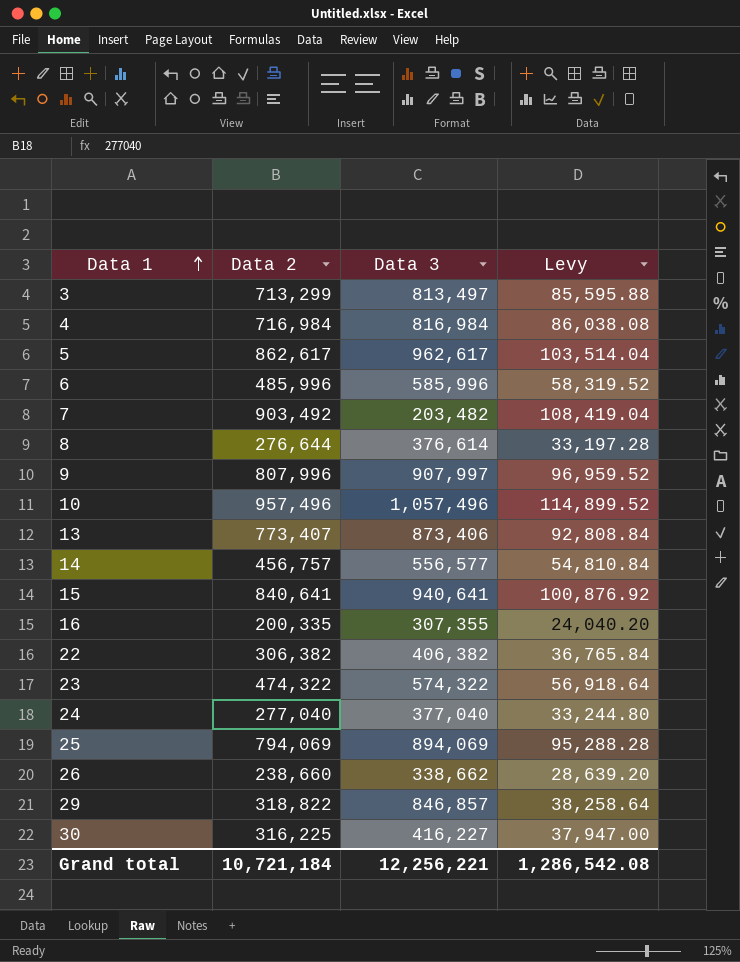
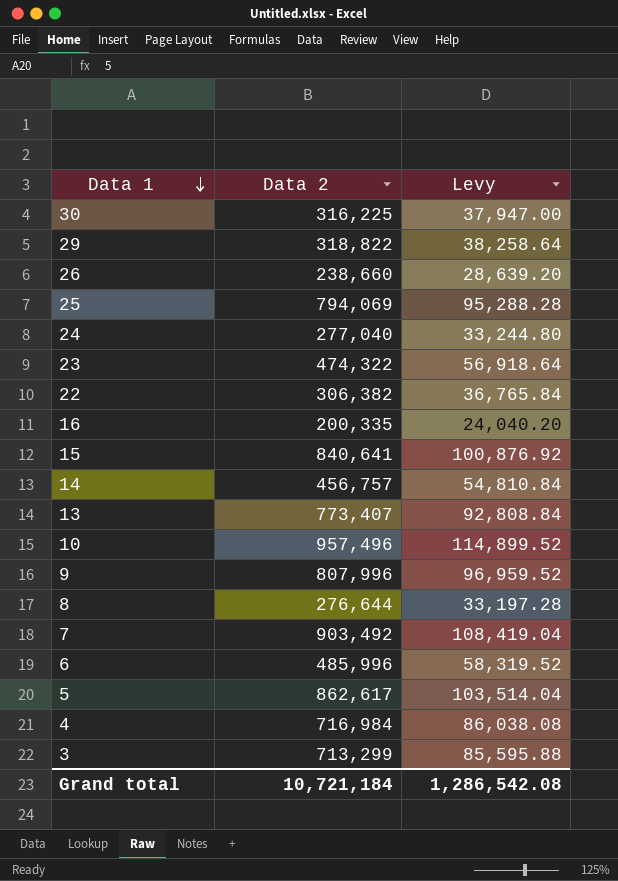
row order: Data 1 ascending -> Data 1 descending
column Data 3 | position: 3 -> none

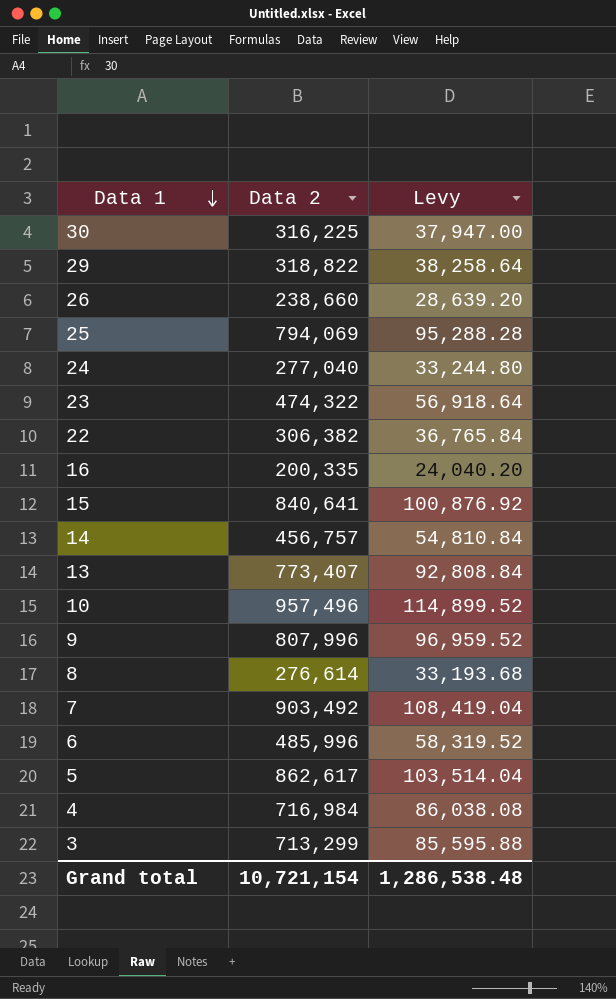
8 | Data 2: 276,644 -> 276,614
8 | Levy: 33,197.28 -> 33,193.68
Grand total | Data 2: 10,721,184 -> 10,721,154
Grand total | Levy: 1,286,542.08 -> 1,286,538.48

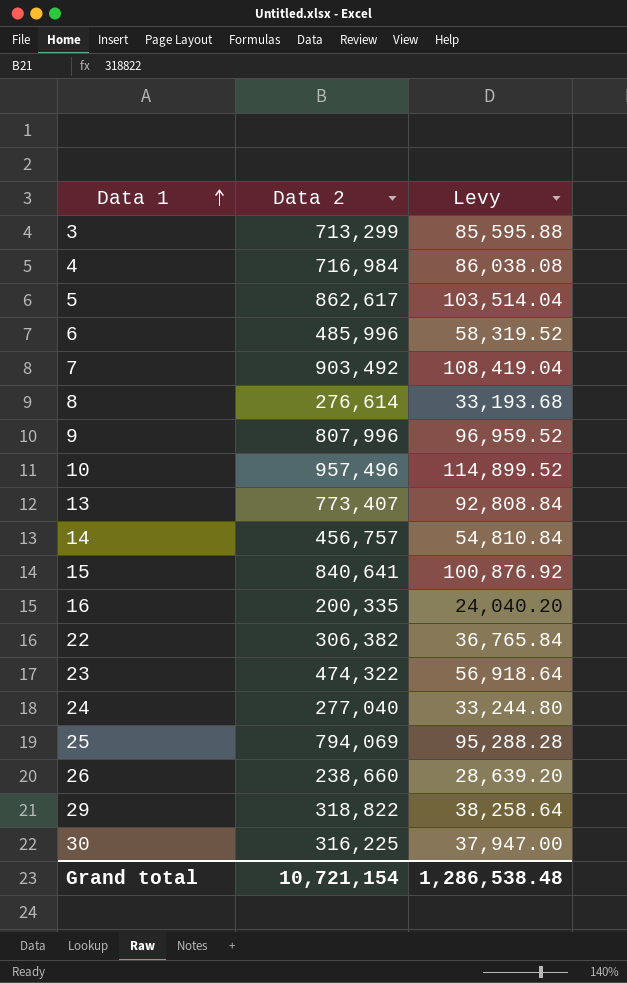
row order: Data 1 descending -> Data 1 ascending

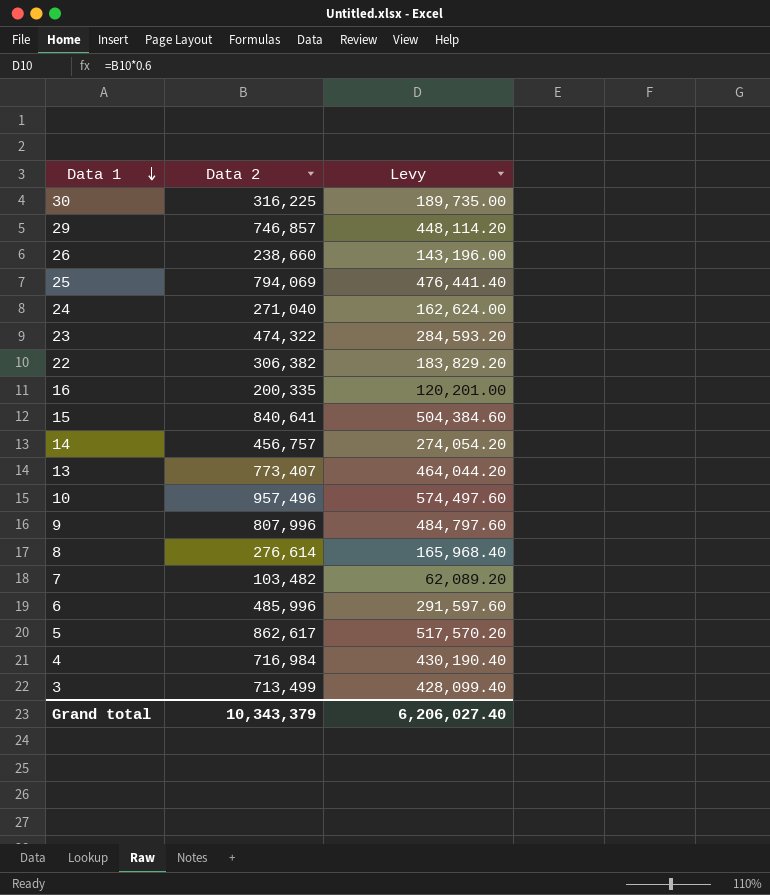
row order: Data 1 ascending -> Data 1 descending
column Levy | formula: [Data 2] * 0.12 -> [Data 2] * 0.6
29 | Data 2: 318,822 -> 746,857
24 | Data 2: 277,040 -> 271,040
7 | Data 2: 903,492 -> 103,482
3 | Data 2: 713,299 -> 713,499
Grand total | Data 2: 10,721,154 -> 10,343,379
Grand total | Levy: 1,286,538.48 -> 6,206,027.40

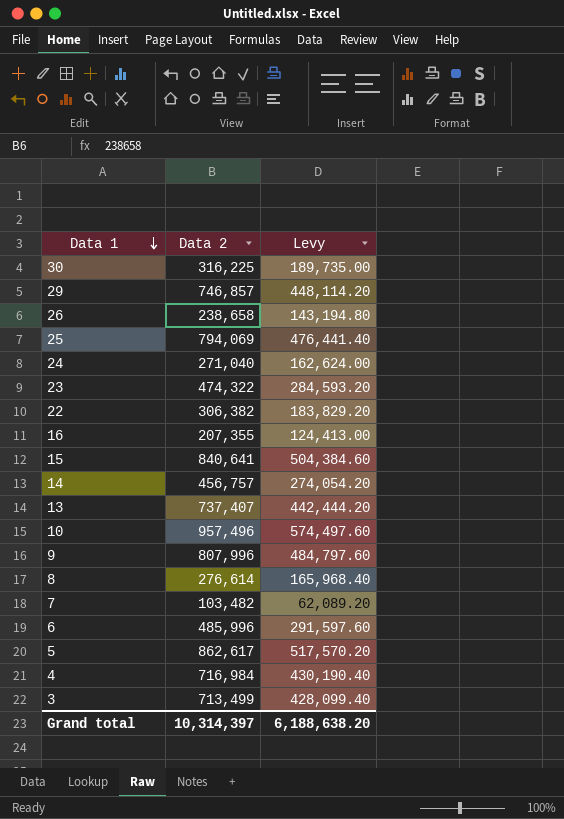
26 | Data 2: 238,660 -> 238,658
26 | Levy: 143,196.00 -> 143,194.80
16 | Data 2: 200,335 -> 207,355
16 | Levy: 120,201.00 -> 124,413.00
13 | Data 2: 773,407 -> 737,407
13 | Levy: 464,044.20 -> 442,444.20
Grand total | Data 2: 10,343,379 -> 10,314,397
Grand total | Levy: 6,206,027.40 -> 6,188,638.20

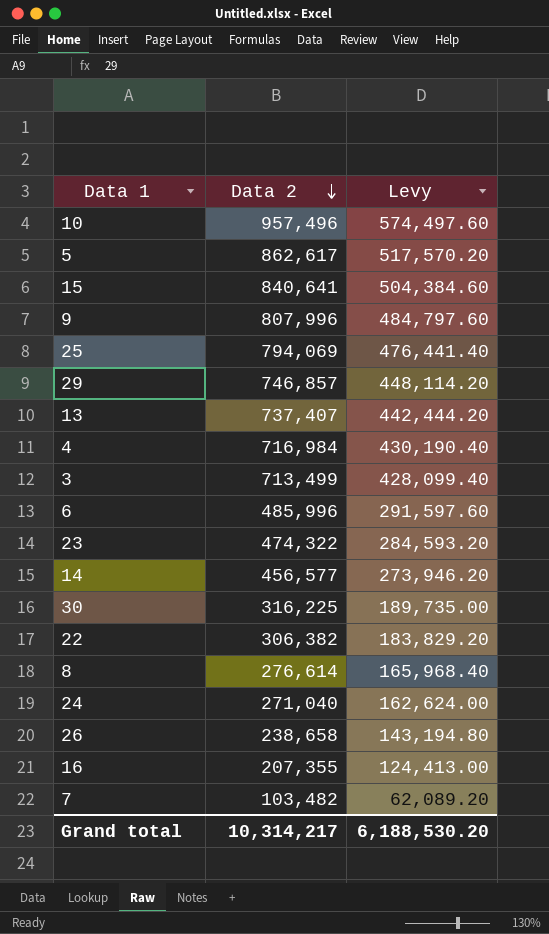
row order: Data 1 descending -> Data 2 descending
14 | Data 2: 456,757 -> 456,577
14 | Levy: 274,054.20 -> 273,946.20
Grand total | Data 2: 10,314,397 -> 10,314,217
Grand total | Levy: 6,188,638.20 -> 6,188,530.20

